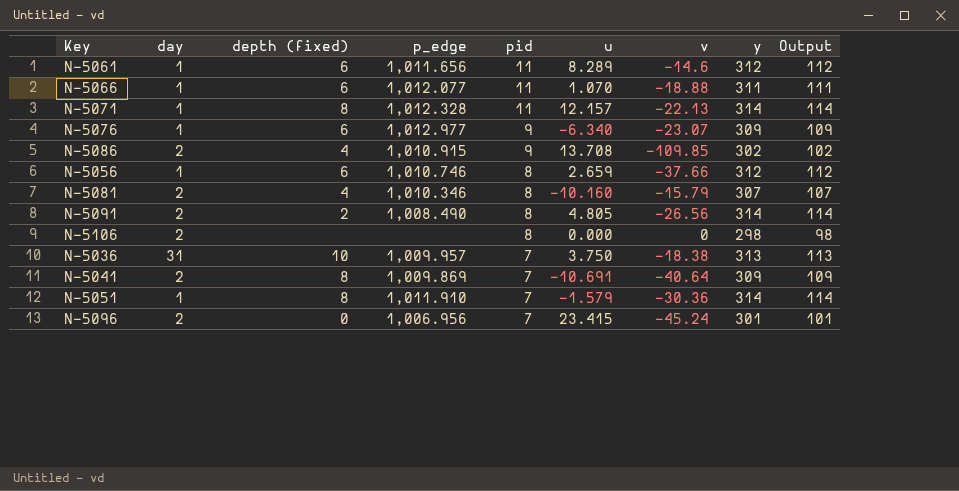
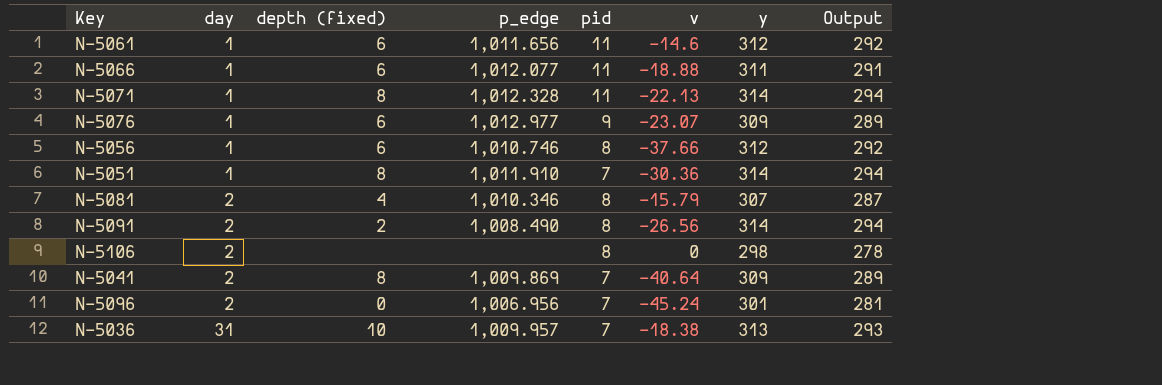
row order: pid descending -> day ascending
column u | position: 6 -> none
column Output | formula: [y] - 200 -> [y] - 20
row N-5086: 2 | 4 | 1,010.915 | 9 | 13.708 | -109.85 | 302 | 102 -> none

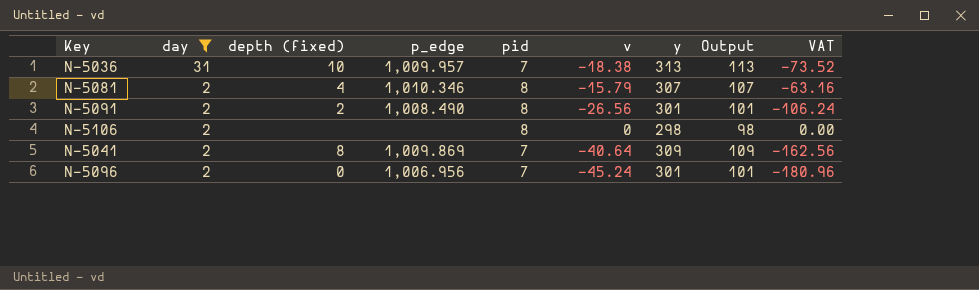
filter: none -> day != 1
row order: day ascending -> day descending
column Output | formula: [y] - 20 -> [y] - 200
column VAT | formula: none -> [v] * 4
N-5091 | y: 314 -> 301

